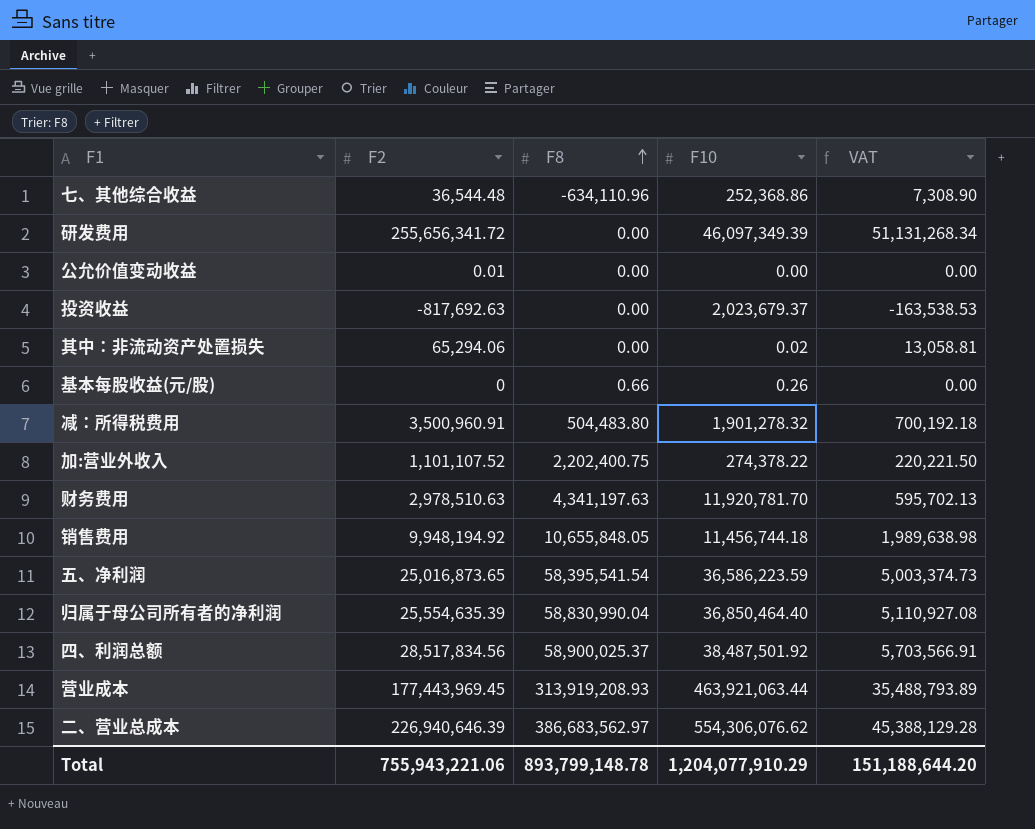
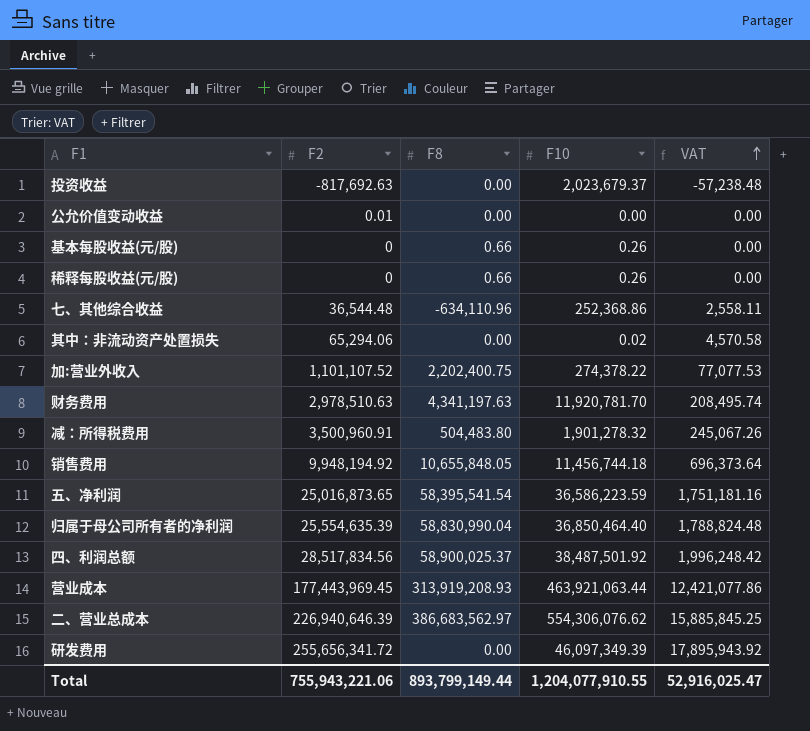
row order: F8 ascending -> VAT ascending
column VAT | formula: [F2] * 0.2 -> [F2] * 0.07
row 稀释每股收益(元/股): none -> 0 | 0.66 | 0.26 | 0.00
Total | F8: 893,799,148.78 -> 893,799,149.44
Total | F10: 1,204,077,910.29 -> 1,204,077,910.55
Total | VAT: 151,188,644.20 -> 52,916,025.47

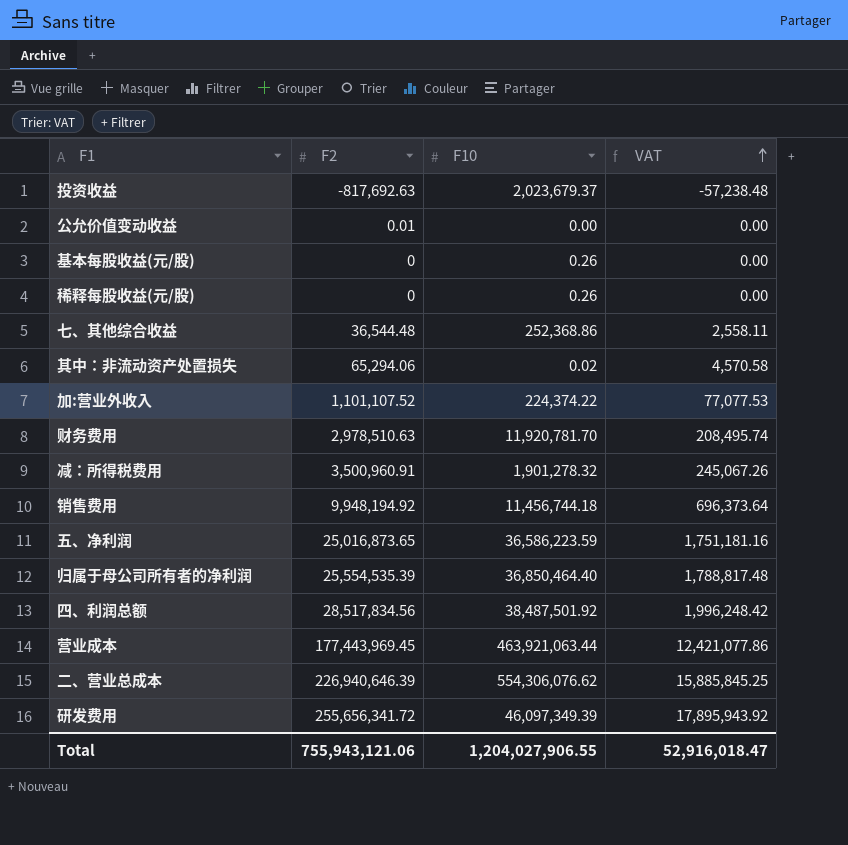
column F8 | position: 3 -> none
加:营业外收入 | F10: 274,378.22 -> 224,374.22
归属于母公司所有者的净利润 | F2: 25,554,635.39 -> 25,554,535.39
归属于母公司所有者的净利润 | VAT: 1,788,824.48 -> 1,788,817.48
Total | F2: 755,943,221.06 -> 755,943,121.06
Total | F10: 1,204,077,910.55 -> 1,204,027,906.55
Total | VAT: 52,916,025.47 -> 52,916,018.47

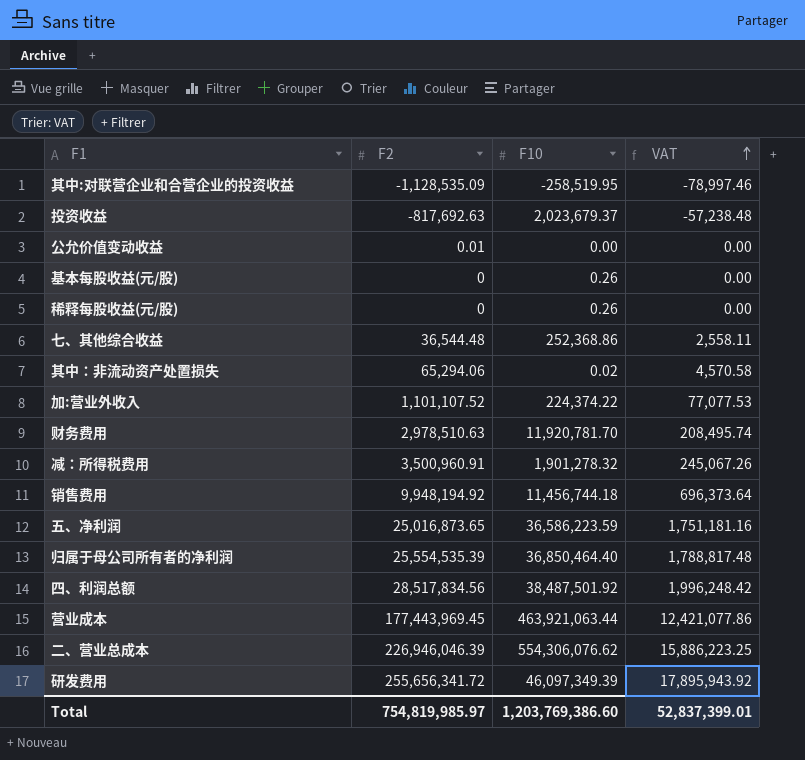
row 其中:对联营企业和合营企业的投资收益: none -> -1,128,535.09 | -258,519.95 | -78,997.46
二、营业总成本 | F2: 226,940,646.39 -> 226,946,046.39
二、营业总成本 | VAT: 15,885,845.25 -> 15,886,223.25
Total | F2: 755,943,121.06 -> 754,819,985.97
Total | F10: 1,204,027,906.55 -> 1,203,769,386.60
Total | VAT: 52,916,018.47 -> 52,837,399.01

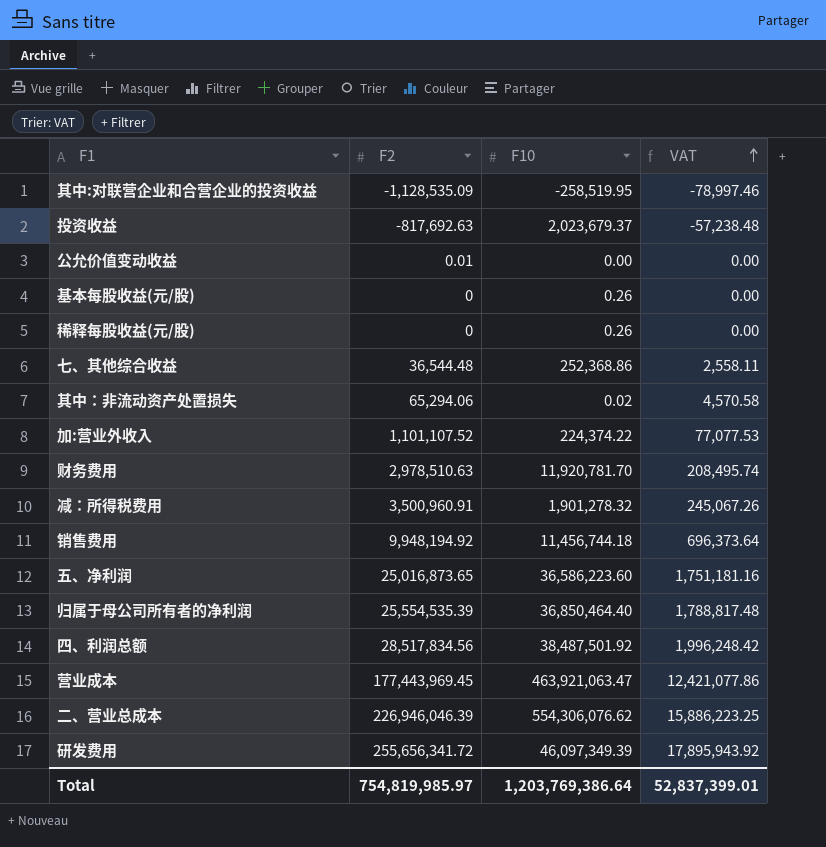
五、净利润 | F10: 36,586,223.59 -> 36,586,223.60
营业成本 | F10: 463,921,063.44 -> 463,921,063.47
Total | F10: 1,203,769,386.60 -> 1,203,769,386.64

